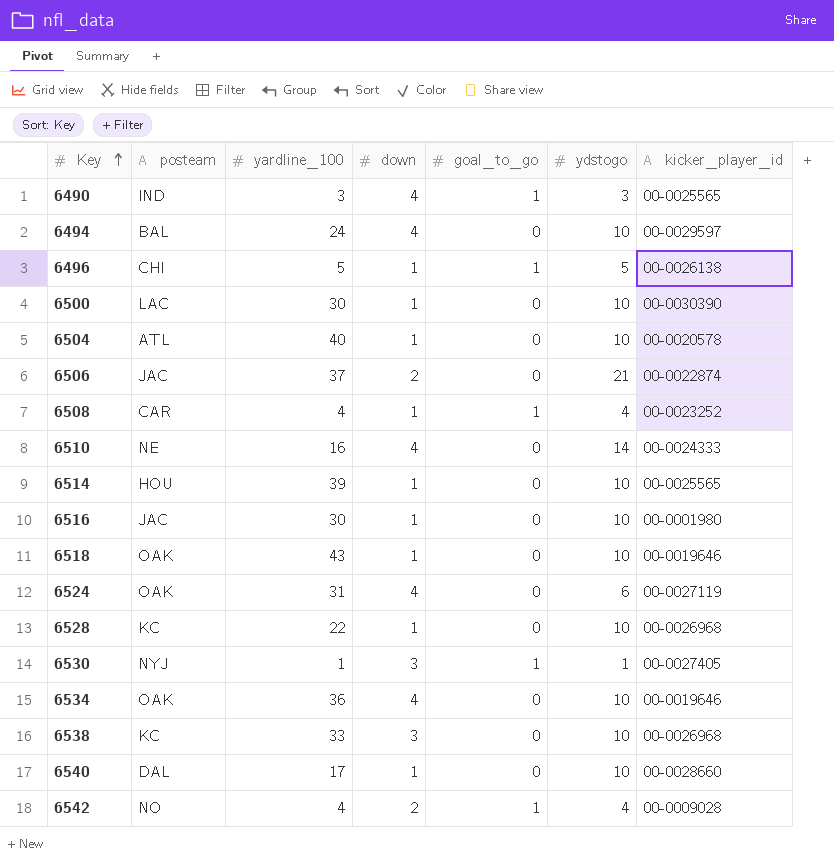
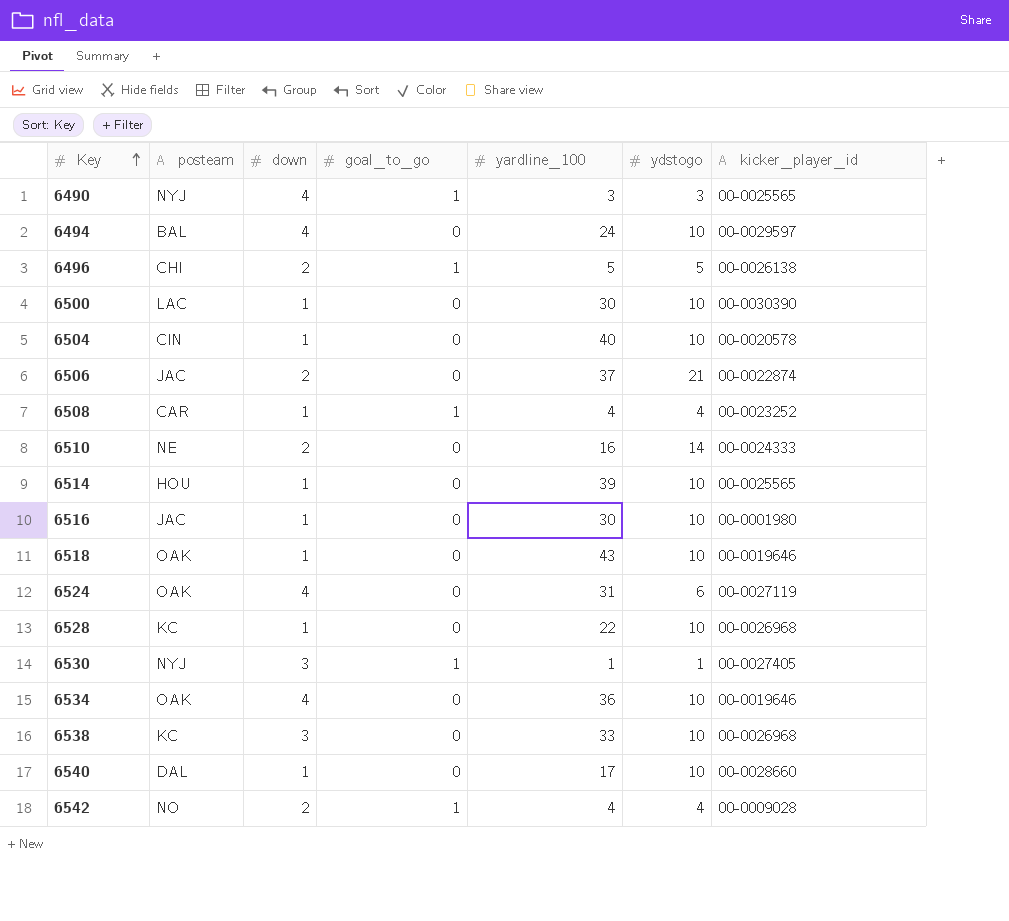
column yardline_100 | position: 3 -> 5
6490 | posteam: IND -> NYJ
6496 | down: 1 -> 2
6504 | posteam: ATL -> CIN
6510 | down: 4 -> 2

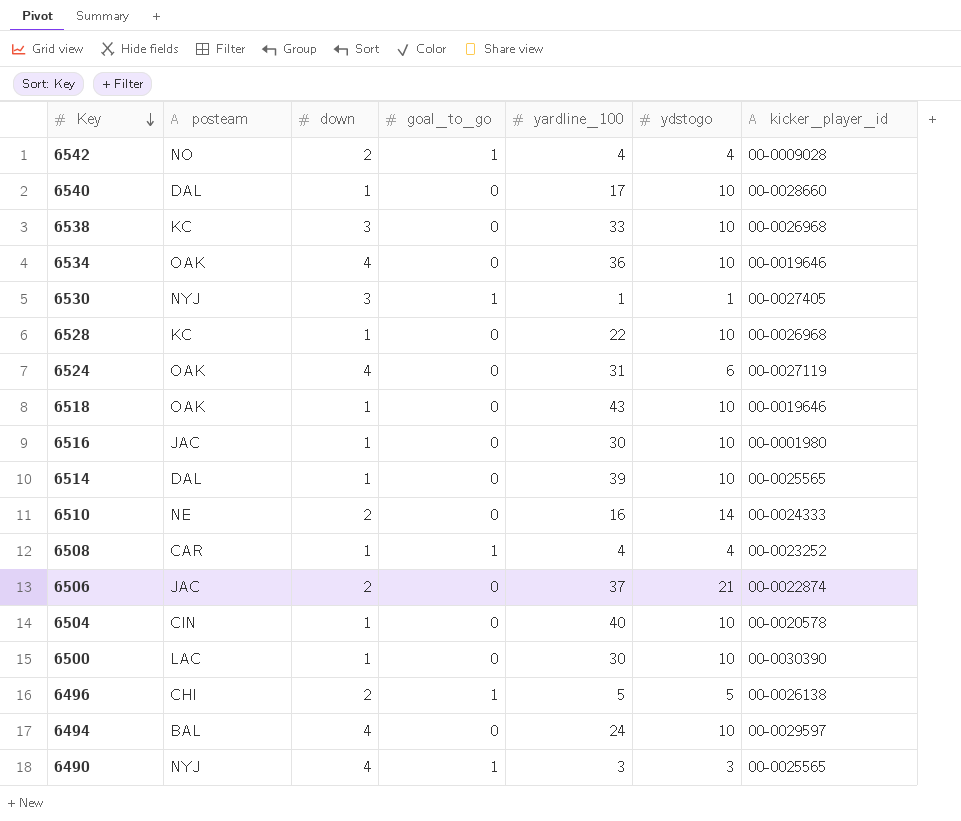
row order: Key ascending -> Key descending
6514 | posteam: HOU -> DAL

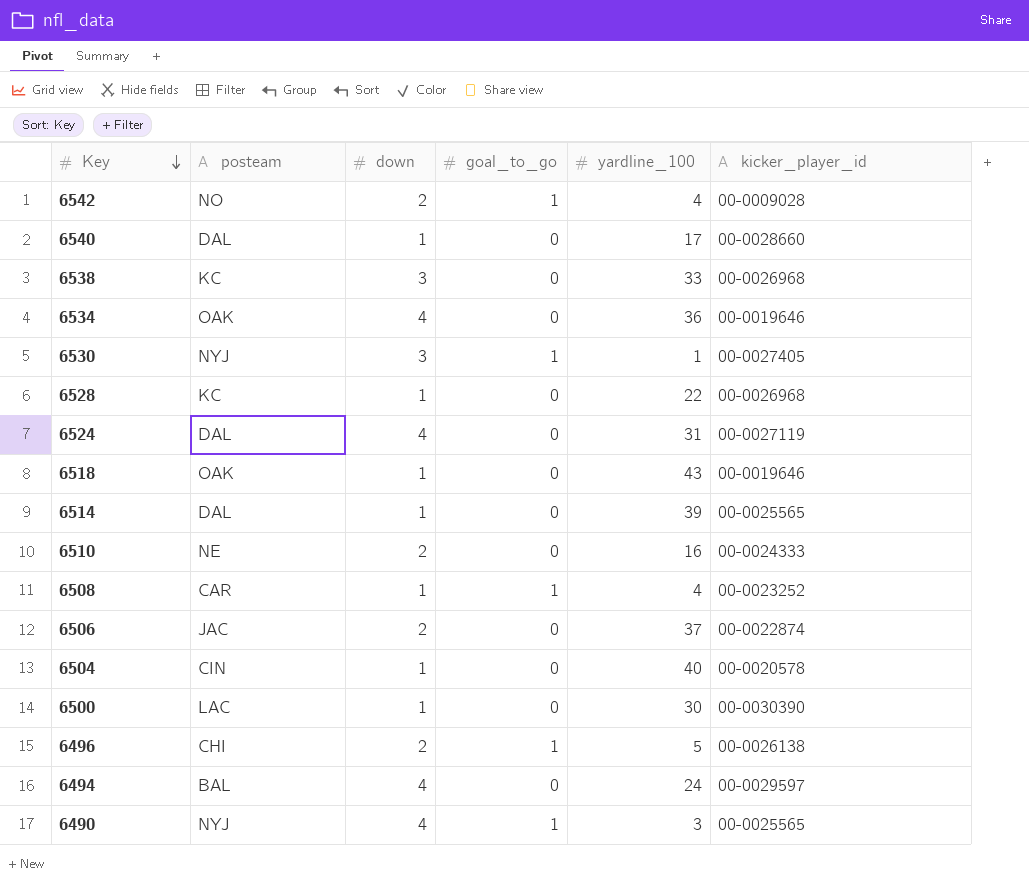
column ydstogo | position: 6 -> none
row 6516: JAC | 1 | 0 | 30 | 10 | 00-0001980 -> none
6524 | posteam: OAK -> DAL

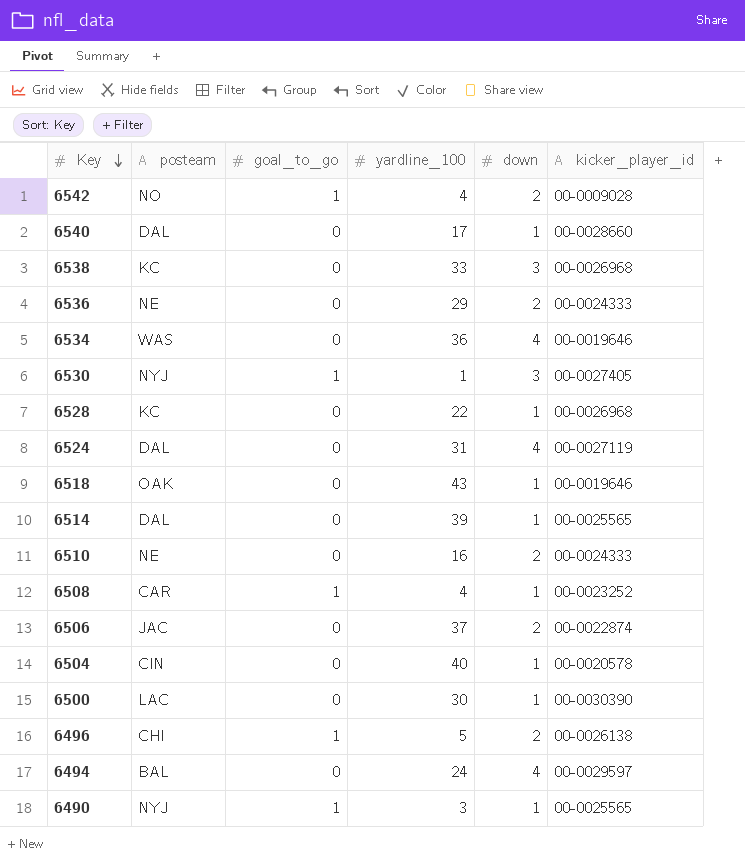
column down | position: 3 -> 5
row 6536: none -> NE | 0 | 29 | 2 | 00-0024333
6534 | posteam: OAK -> WAS
6490 | down: 4 -> 1

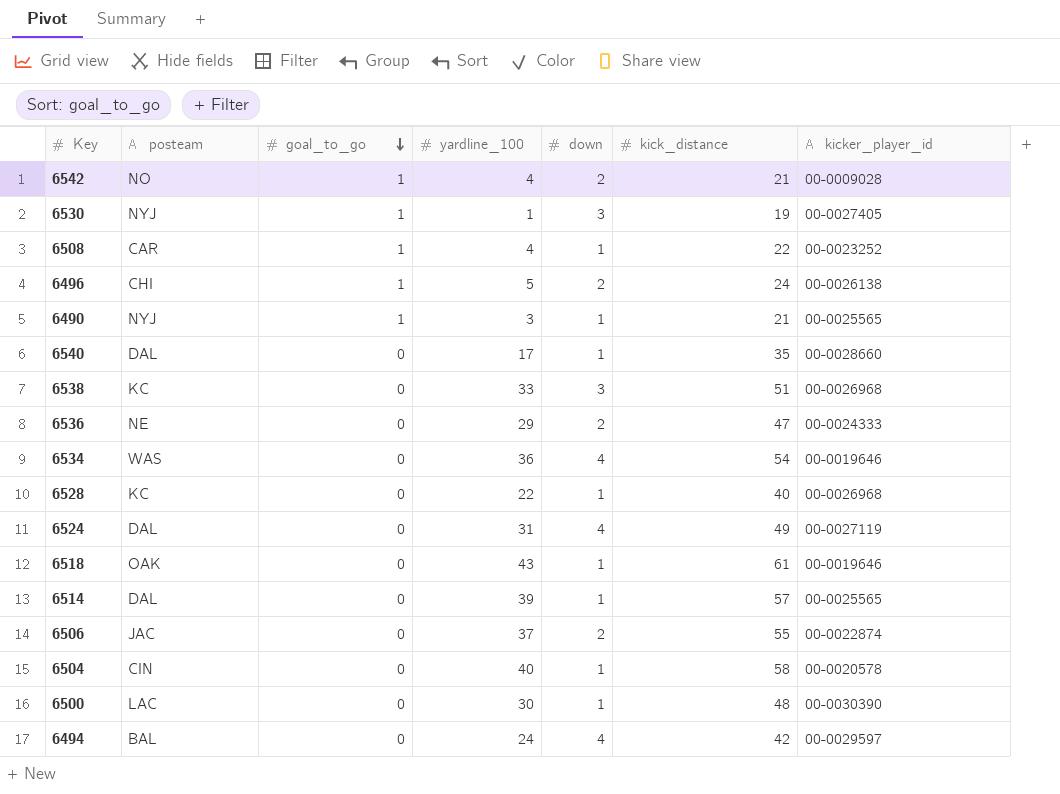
row order: Key descending -> goal_to_go descending
column kick_distance | position: none -> 6
row 6510: NE | 0 | 16 | 2 | 00-0024333 -> none

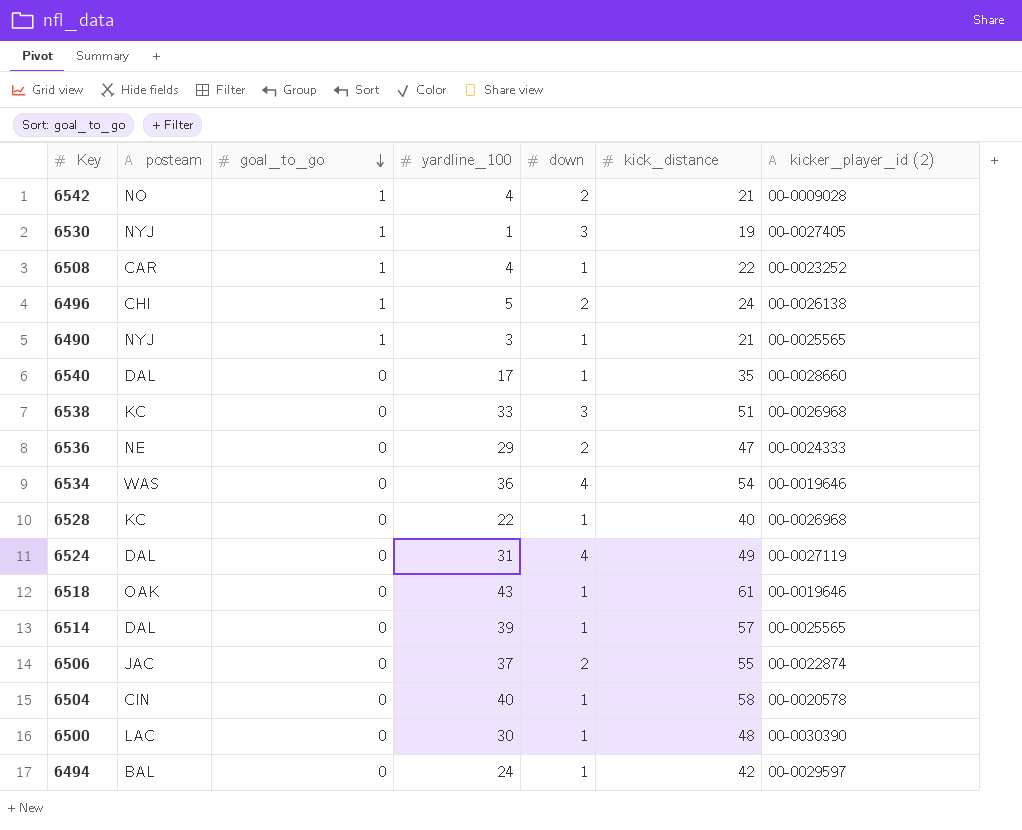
column name: kicker_player_id -> kicker_player_id (2)
6494 | down: 4 -> 1

